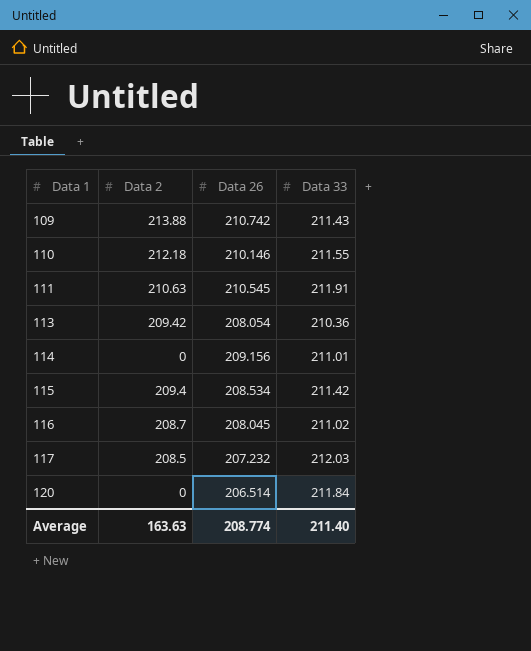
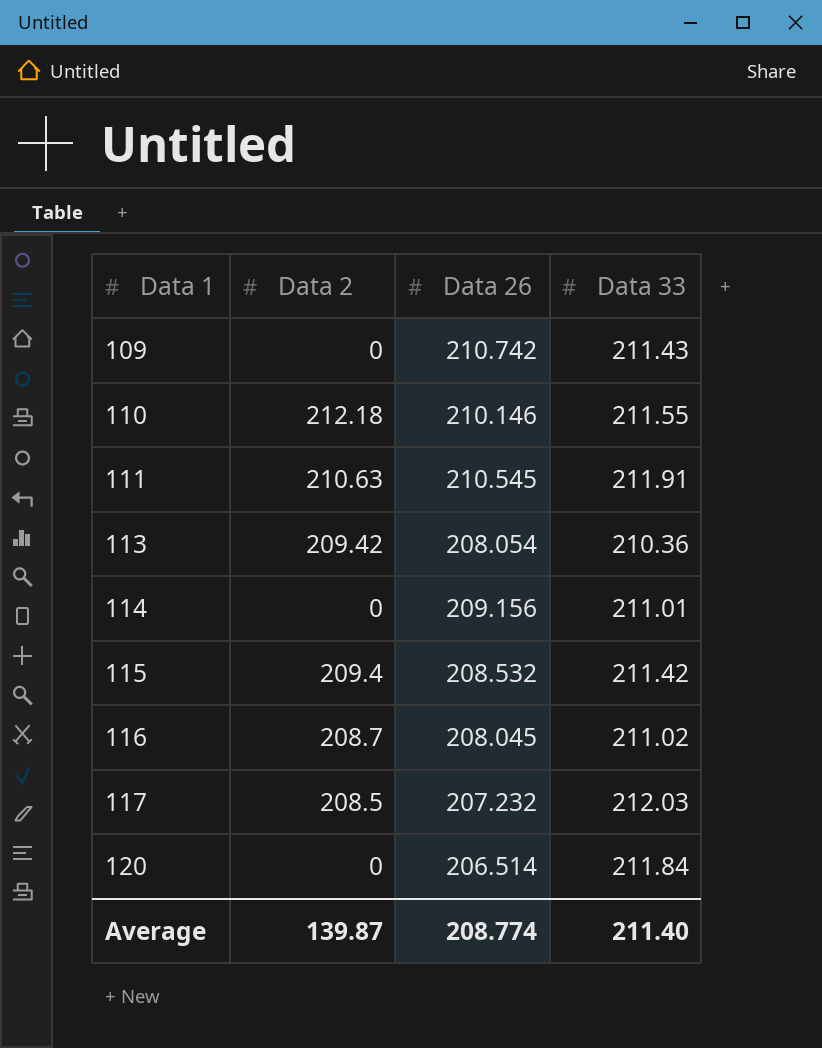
109 | Data 2: 213.88 -> 0
115 | Data 26: 208.534 -> 208.532
Average | Data 2: 163.63 -> 139.87

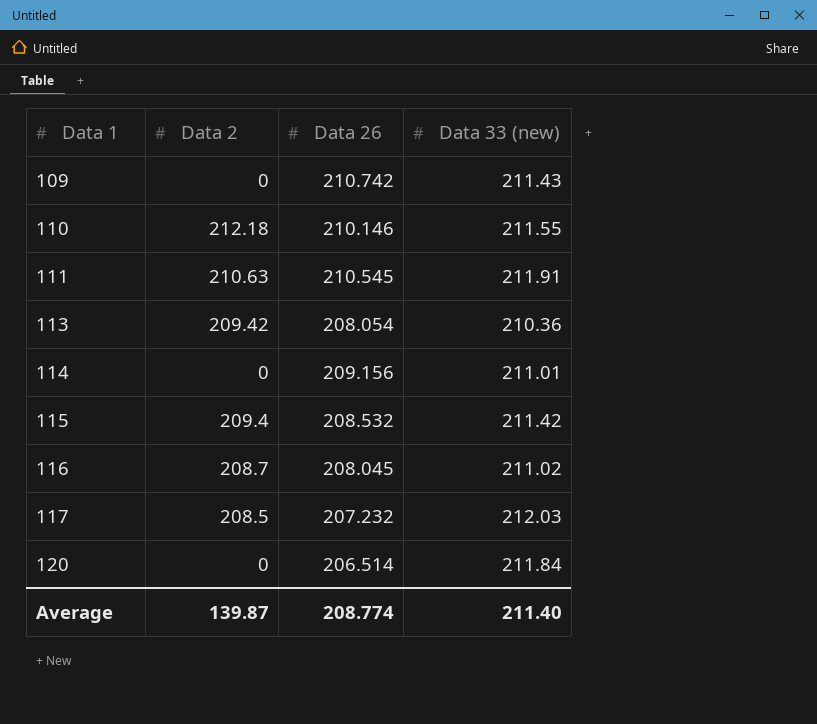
column name: Data 33 -> Data 33 (new)

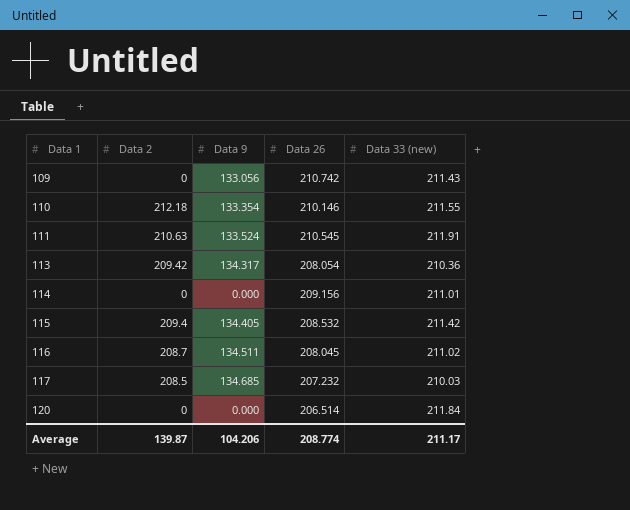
column Data 9 | position: none -> 3
117 | Data 33 (new): 212.03 -> 210.03
Average | Data 33 (new): 211.40 -> 211.17

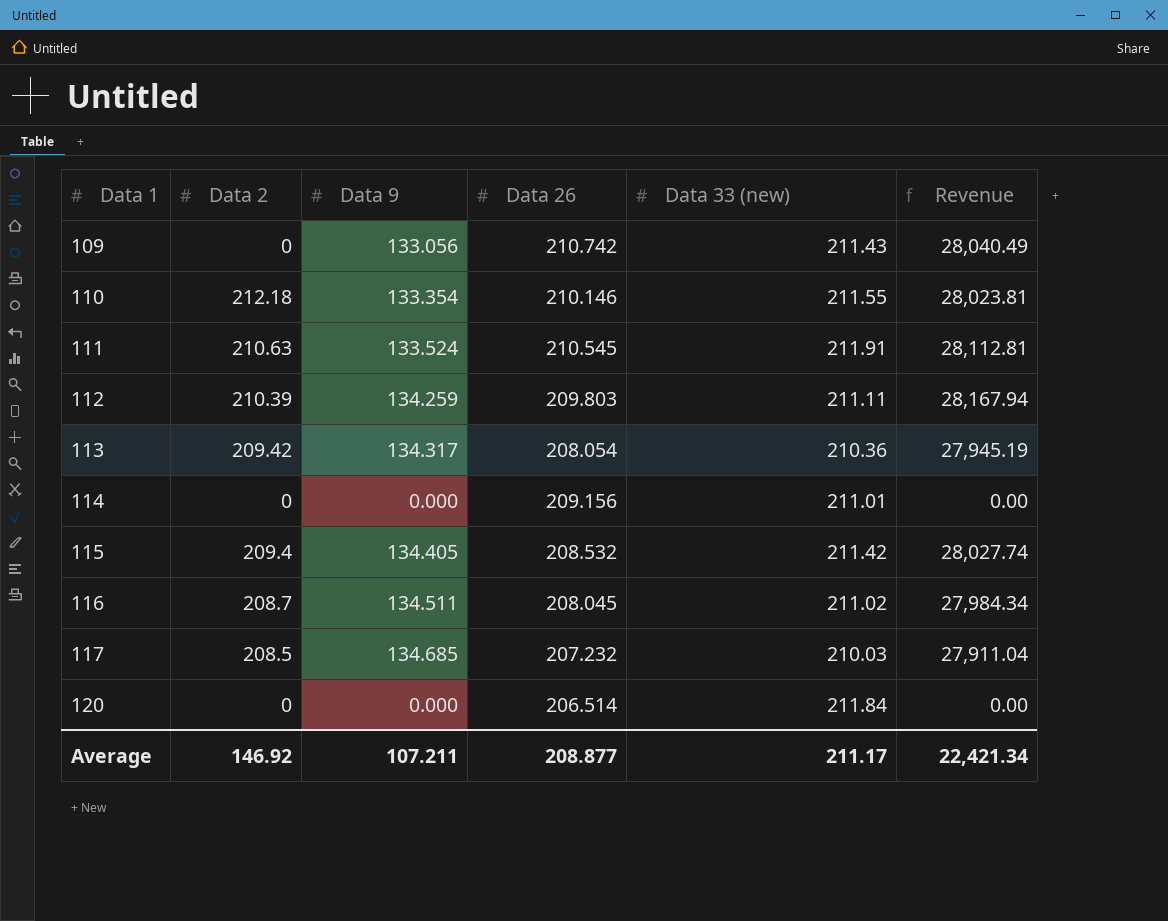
column Revenue | formula: none -> [Data 9] * [Data 26]
row 112: none -> 210.39 | 134.259 | 209.803 | 211.11 | 28,167.94
Average | Data 2: 139.87 -> 146.92
Average | Data 9: 104.206 -> 107.211
Average | Data 26: 208.774 -> 208.877

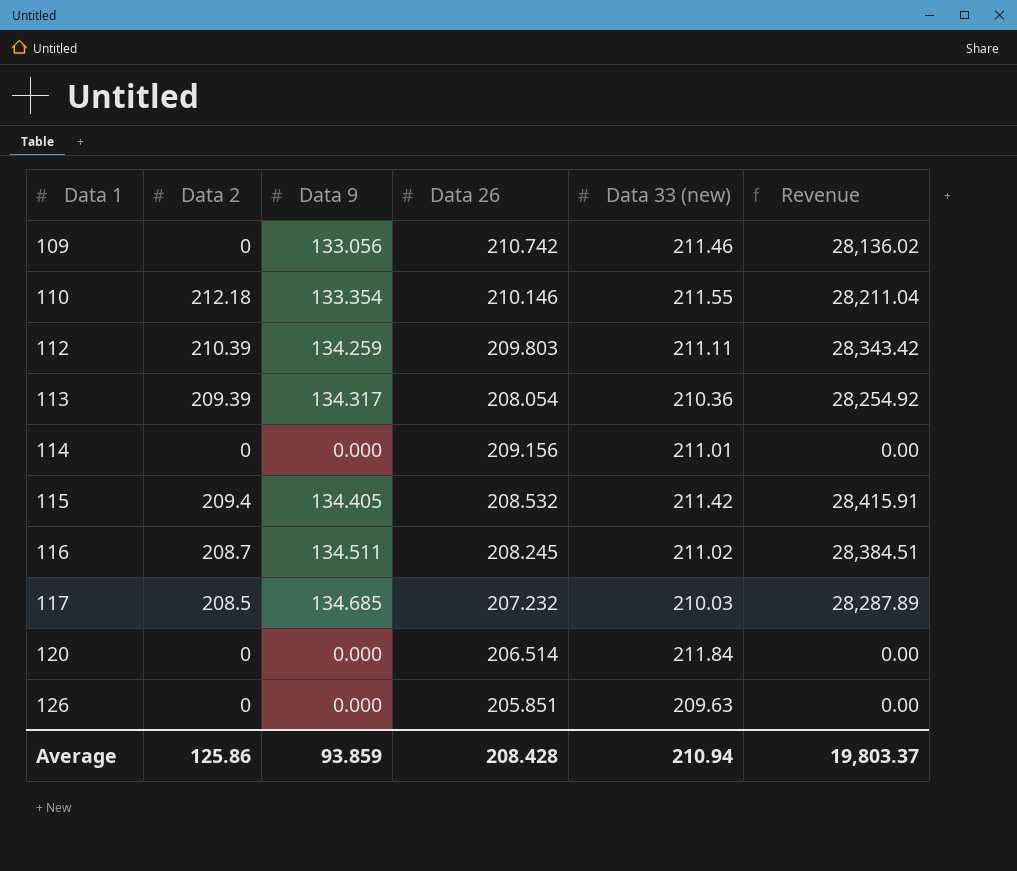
column Revenue | formula: [Data 9] * [Data 26] -> [Data 9] * [Data 33 (new)]
row 111: 210.63 | 133.524 | 210.545 | 211.91 | 28,112.81 -> none
109 | Data 33 (new): 211.43 -> 211.46
113 | Data 2: 209.42 -> 209.39
116 | Data 26: 208.045 -> 208.245
row 126: none -> 0 | 0.000 | 205.851 | 209.63 | 0.00
Average | Data 2: 146.92 -> 125.86
Average | Data 9: 107.211 -> 93.859
Average | Data 26: 208.877 -> 208.428
Average | Data 33 (new): 211.17 -> 210.94
Average | Revenue: 22,421.34 -> 19,803.37

